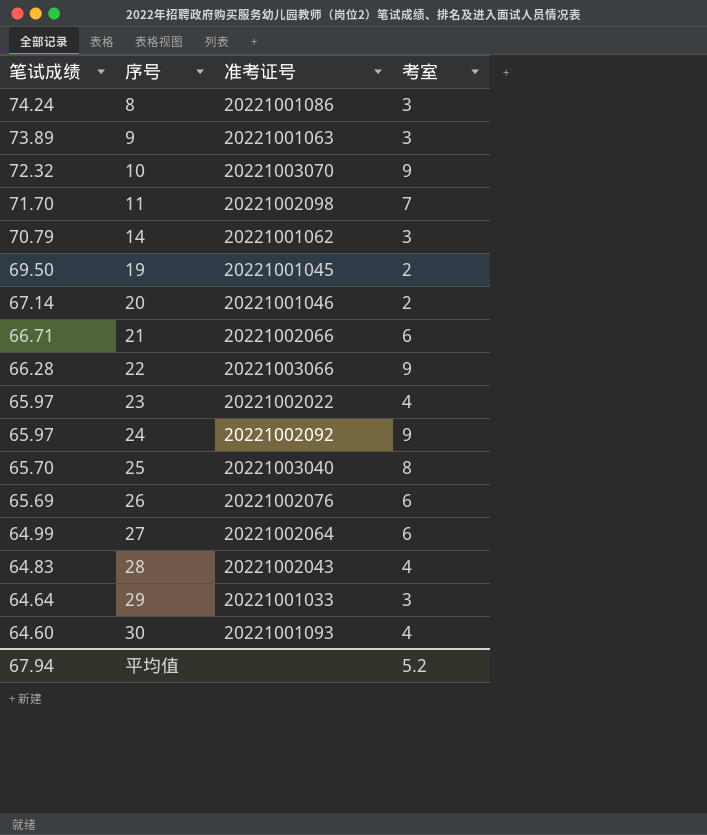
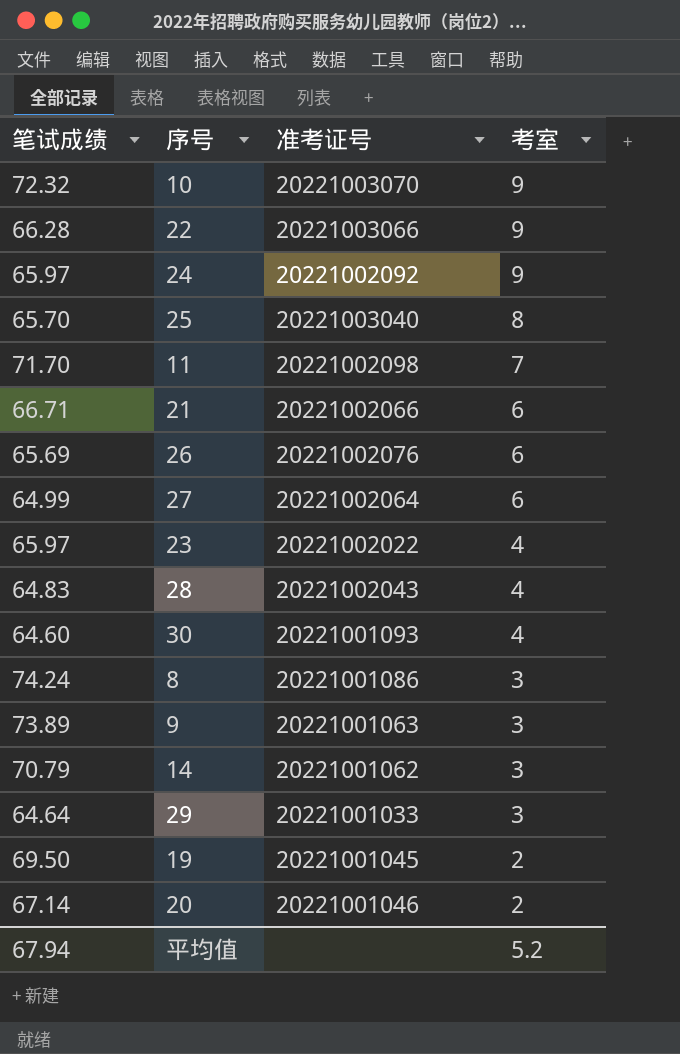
row order: 笔试成绩 descending -> 考室 descending

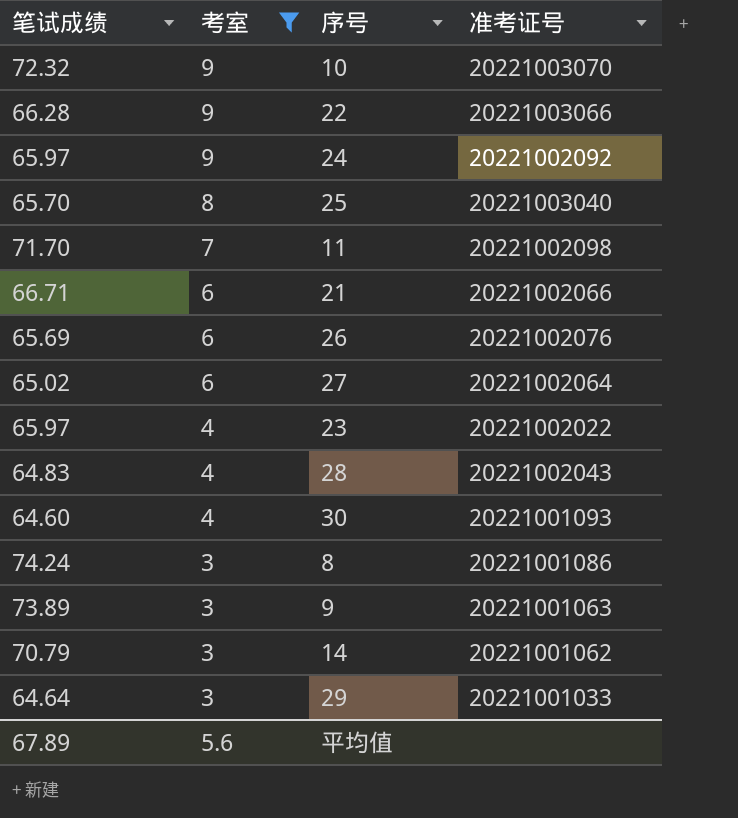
filter: none -> 考室 != 2
column 考室 | position: 4 -> 2
27 | 笔试成绩: 64.99 -> 65.02
平均值 | 笔试成绩: 67.94 -> 67.89
平均值 | 考室: 5.2 -> 5.6

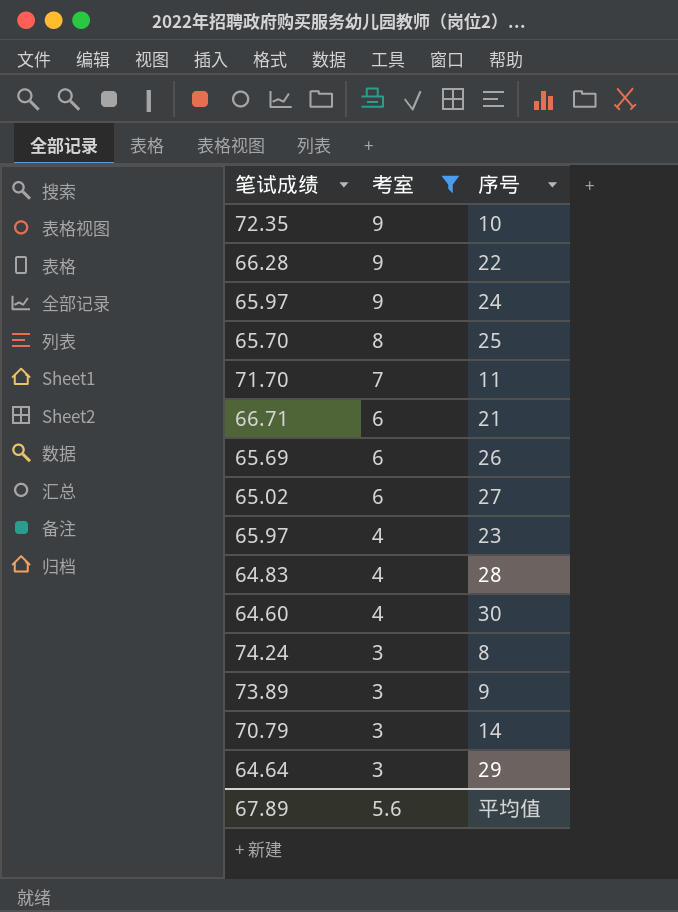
column 准考证号 | position: 4 -> none
10 | 笔试成绩: 72.32 -> 72.35

